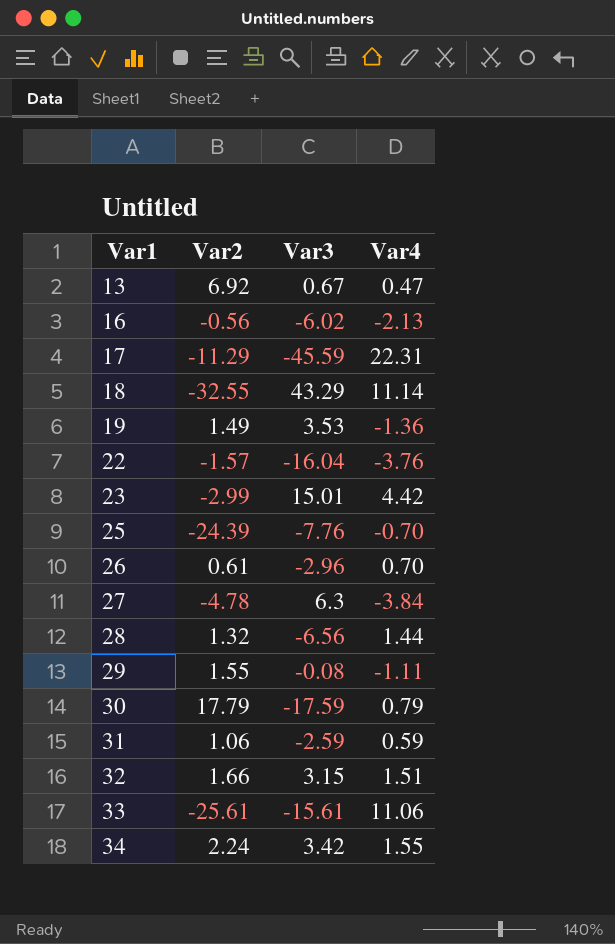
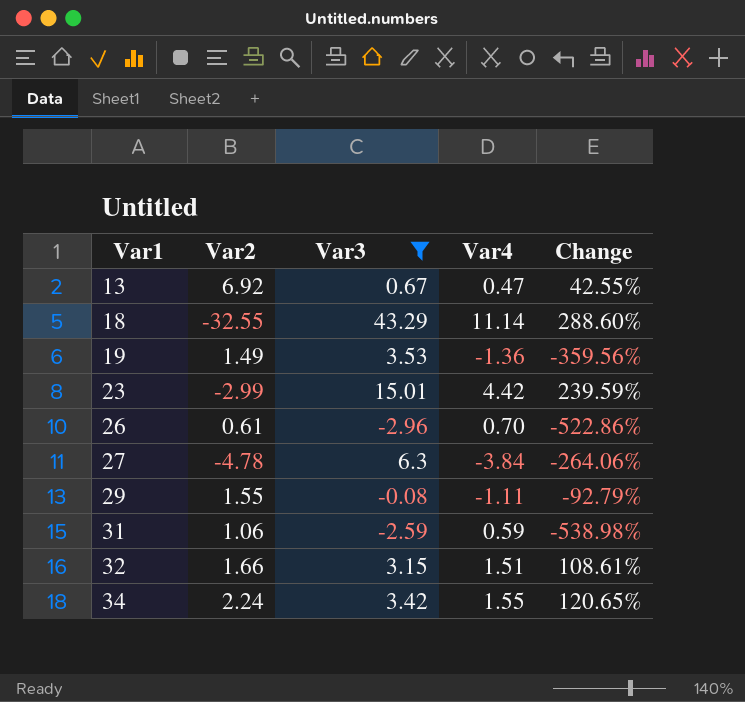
filter: none -> Var3 >= -2.96
column Change | formula: none -> ([Var3] - [Var4]) / [Var4]

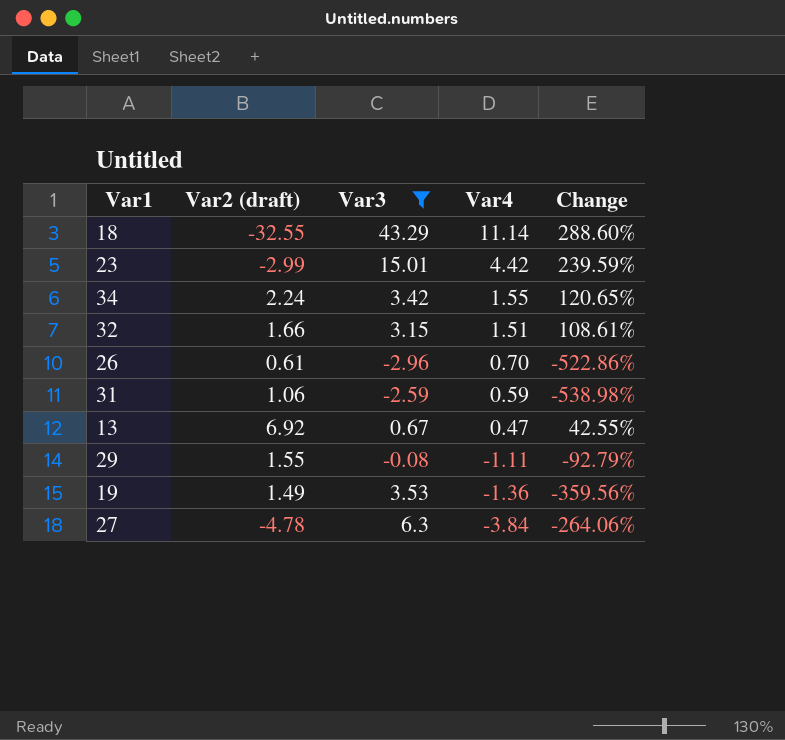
row order: Var1 ascending -> Var4 descending
column name: Var2 -> Var2 (draft)

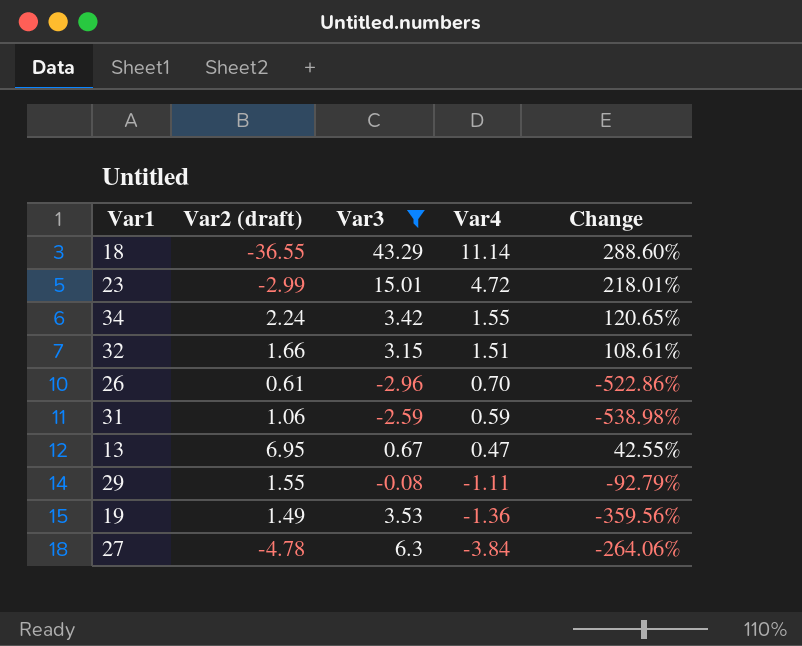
18 | Var2 (draft): -32.55 -> -36.55
23 | Var4: 4.42 -> 4.72
23 | Change: 239.59% -> 218.01%
13 | Var2 (draft): 6.92 -> 6.95

